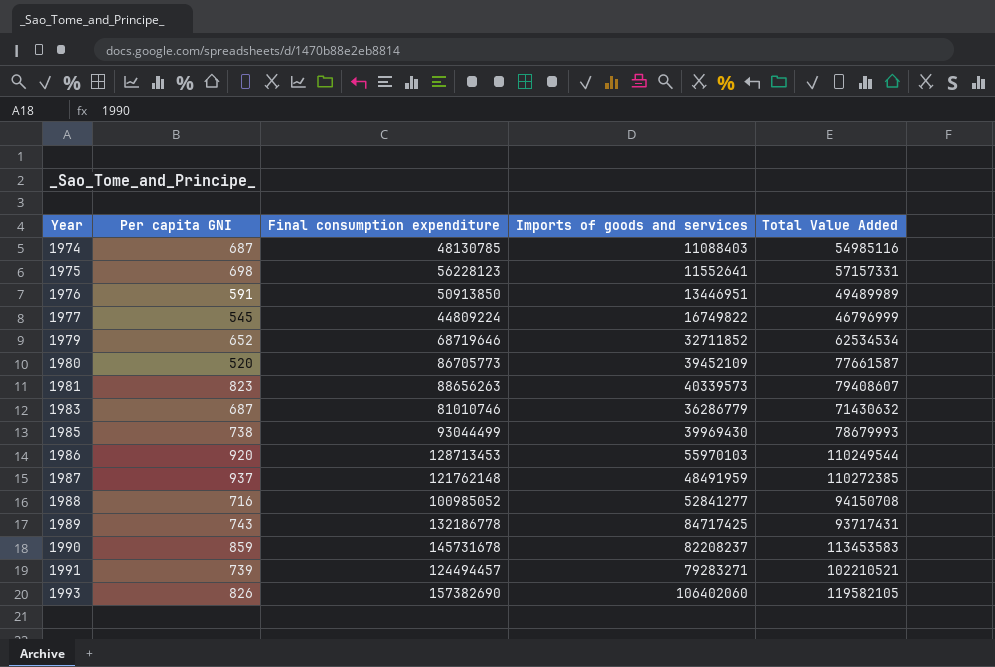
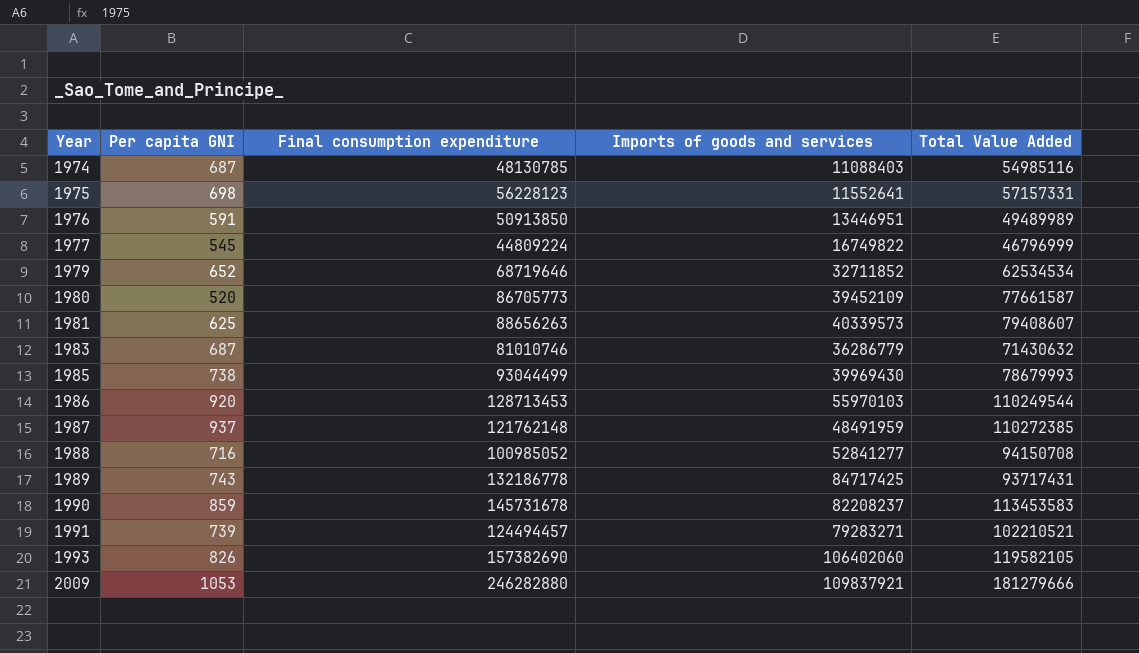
1981 | Per capita GNI: 823 -> 625
row 2009: none -> 1053 | 246282880 | 109837921 | 181279666

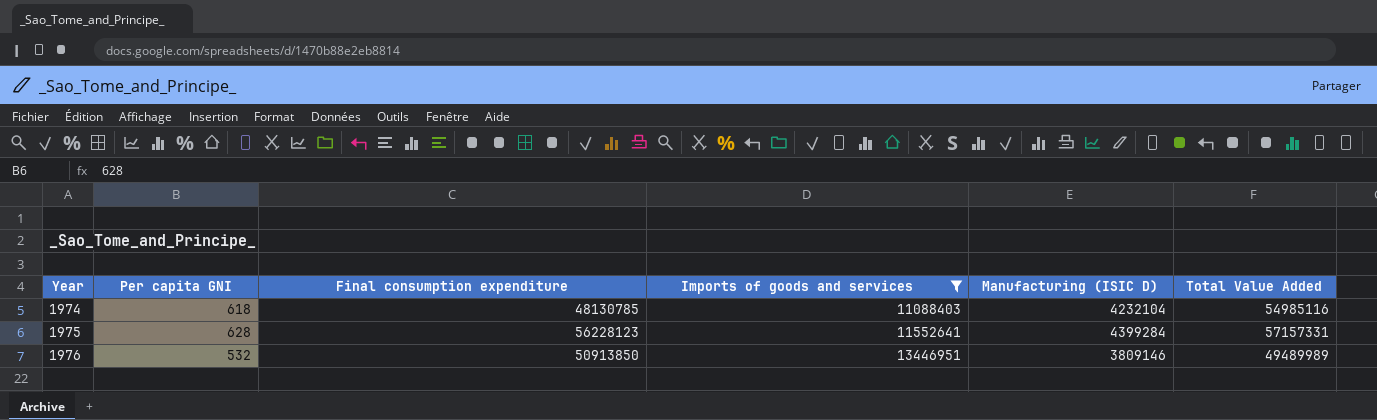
filter: none -> Imports of goods and services <= 13446951
column Manufacturing (ISIC D) | position: none -> 5
1974 | Per capita GNI: 687 -> 618
1975 | Per capita GNI: 698 -> 628
1976 | Per capita GNI: 591 -> 532

